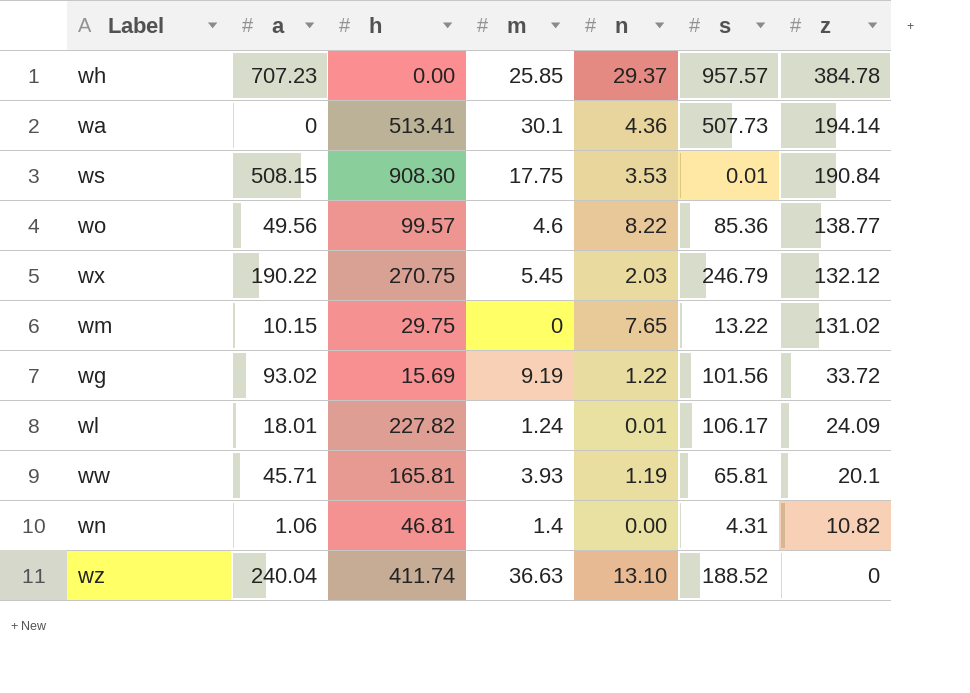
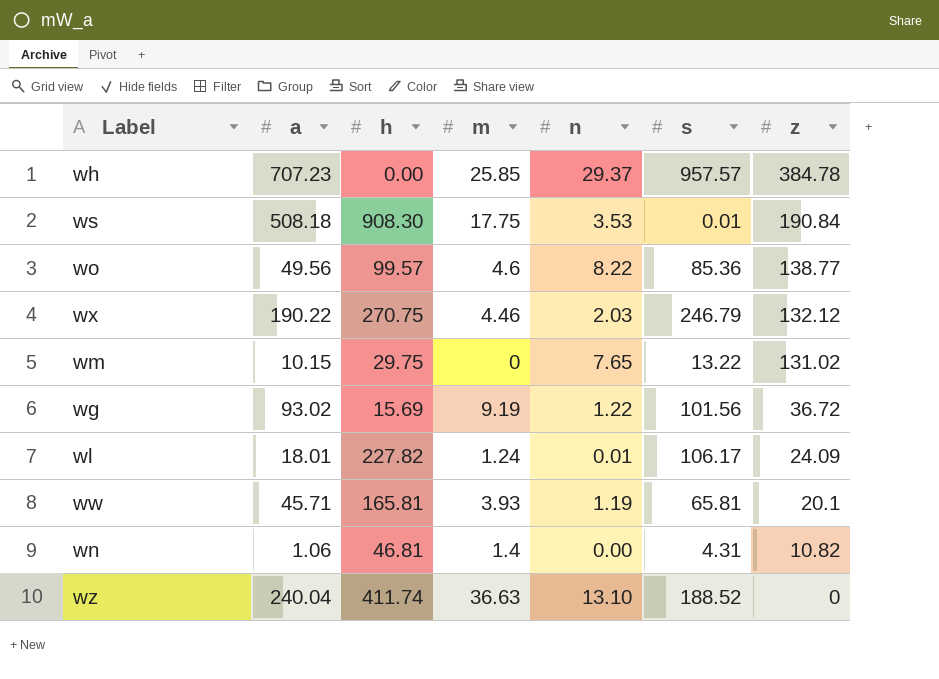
row wa: 0 | 513.41 | 30.1 | 4.36 | 507.73 | 194.14 -> none
ws | a: 508.15 -> 508.18
wx | m: 5.45 -> 4.46
wg | z: 33.72 -> 36.72

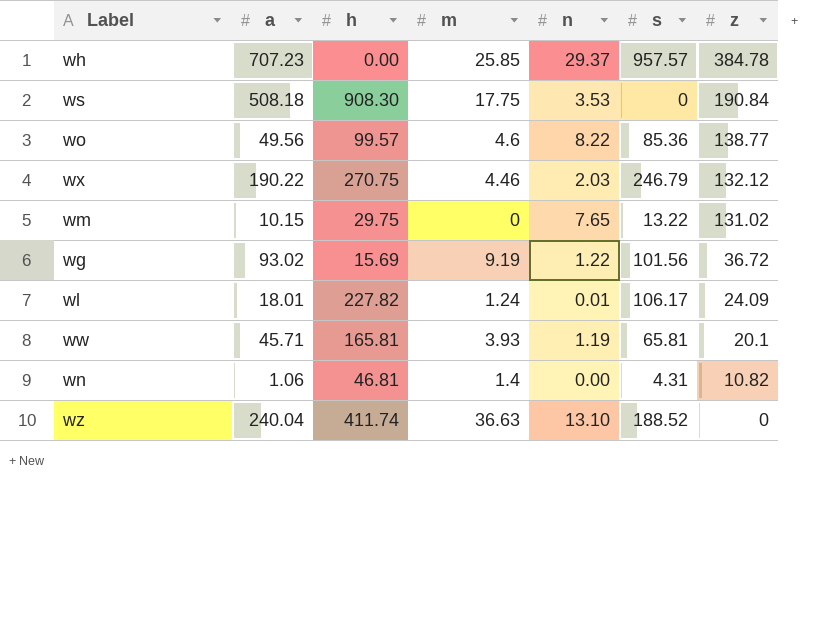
ws | s: 0.01 -> 0

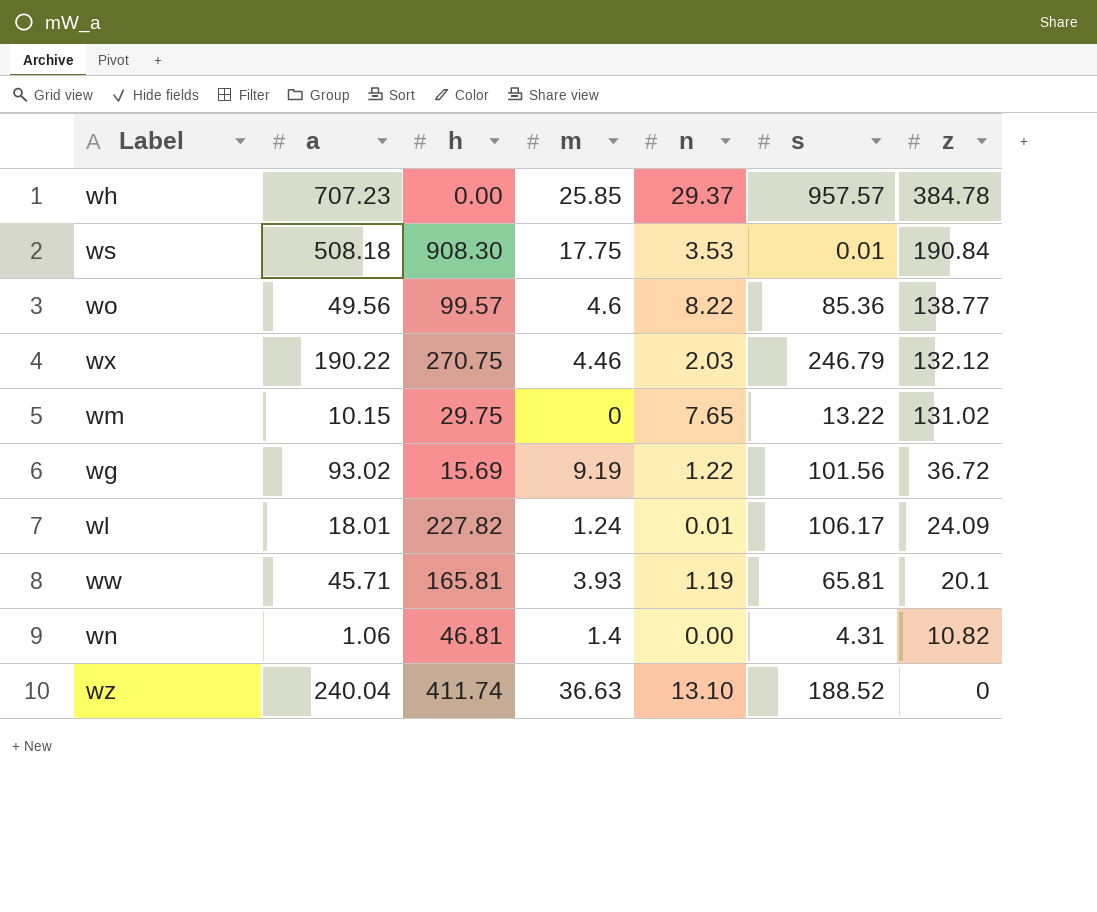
ws | s: 0 -> 0.01

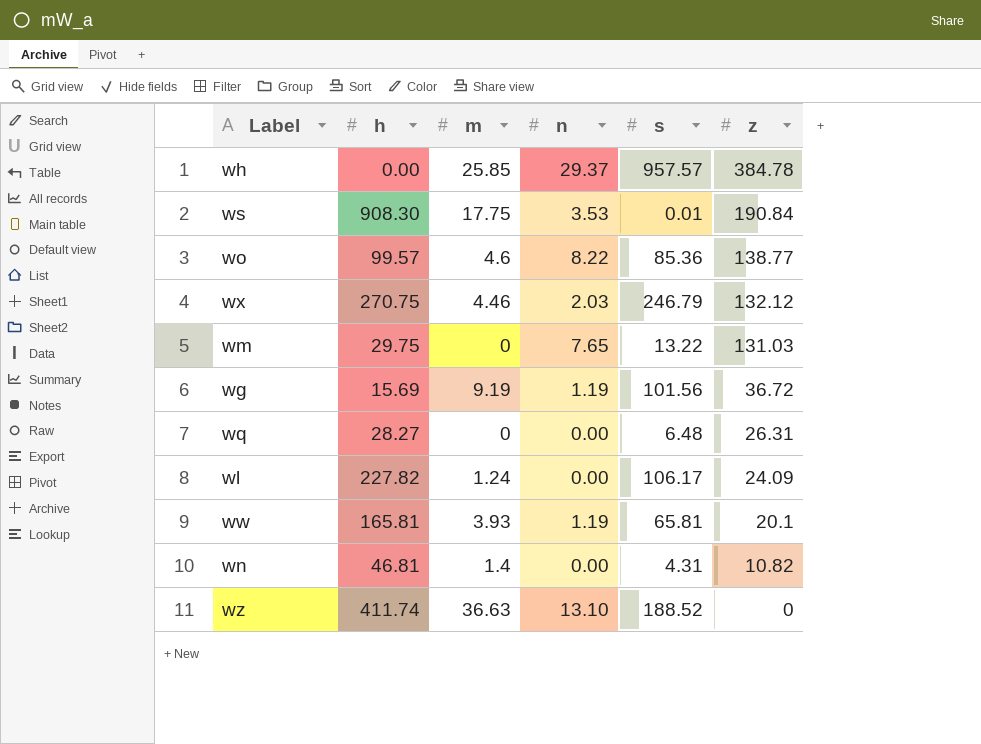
column a | position: 2 -> none
wm | z: 131.02 -> 131.03
wg | n: 1.22 -> 1.19
row wq: none -> 28.27 | 0 | 0.00 | 6.48 | 26.31
wl | n: 0.01 -> 0.00

